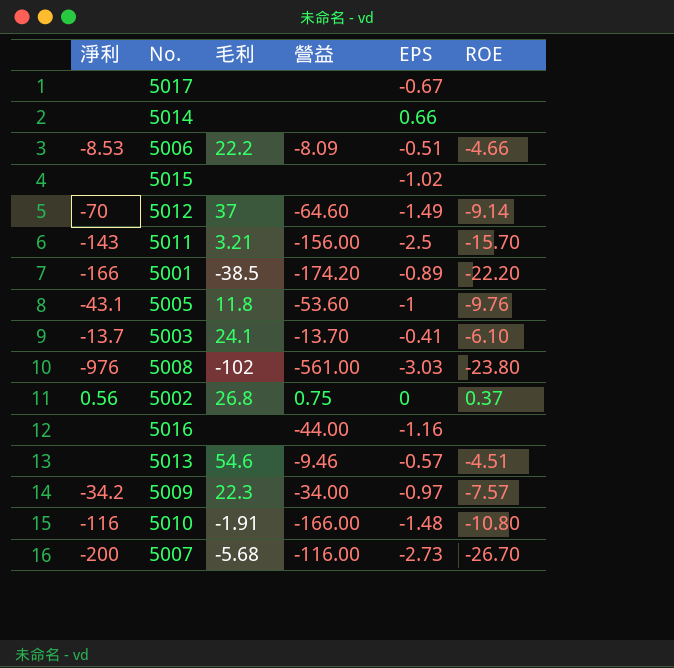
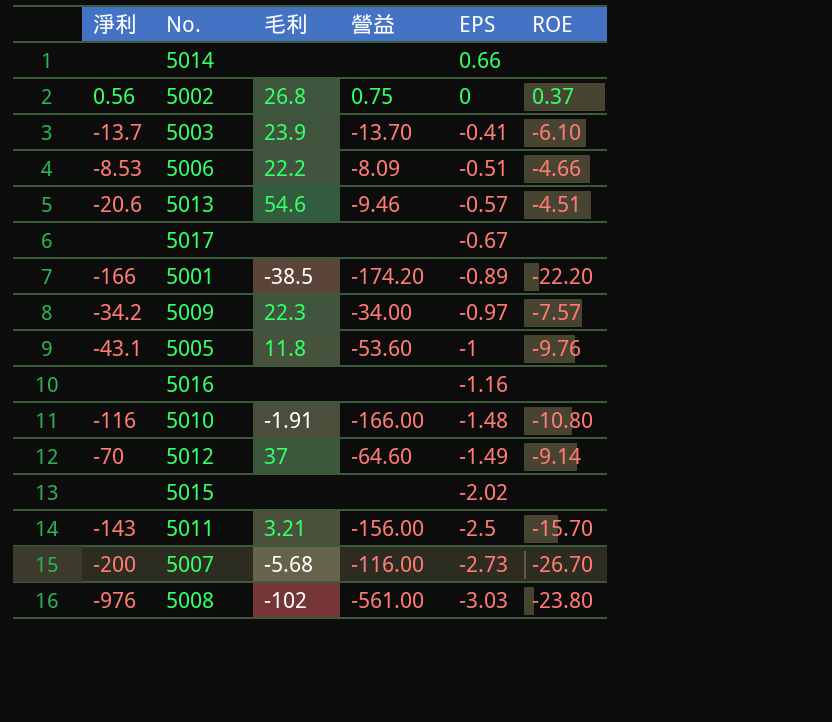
row order: none -> EPS descending
5003 | 毛利: 24.1 -> 23.9
5013 | 淨利: none -> -20.6
5016 | 營益: -44.00 -> none
5015 | EPS: -1.02 -> -2.02

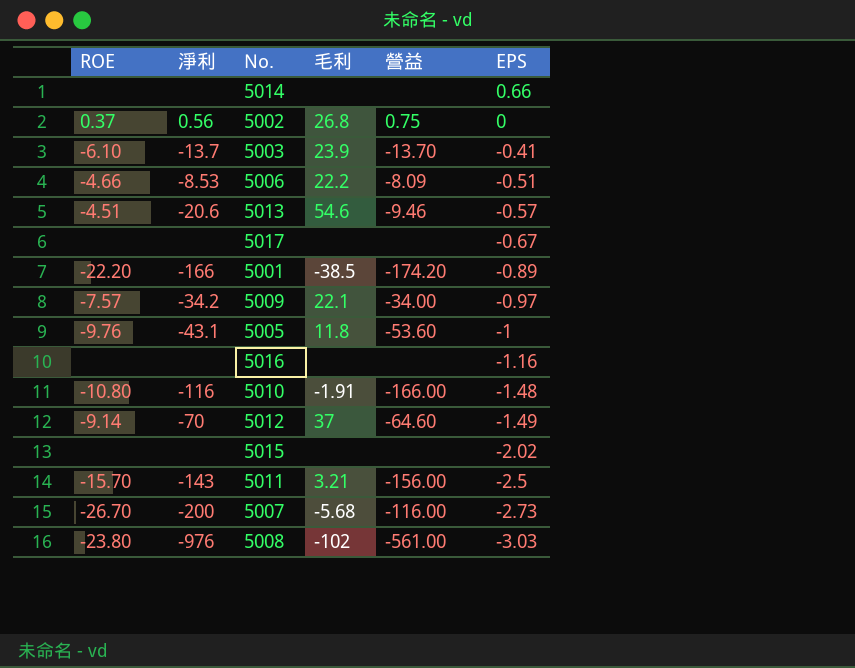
column ROE | position: 6 -> 1
5009 | 毛利: 22.3 -> 22.1

